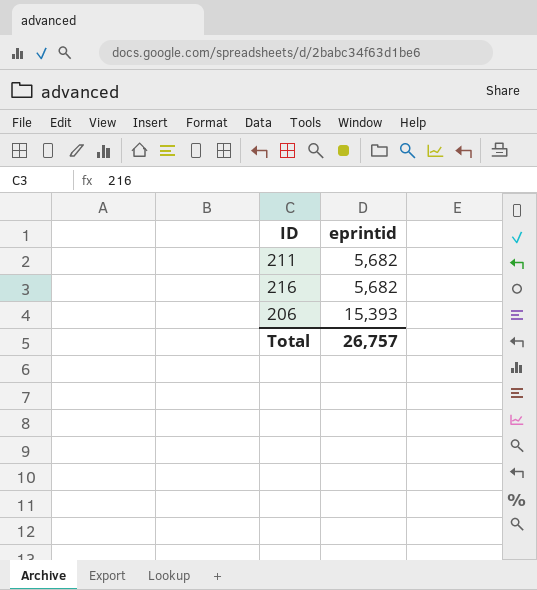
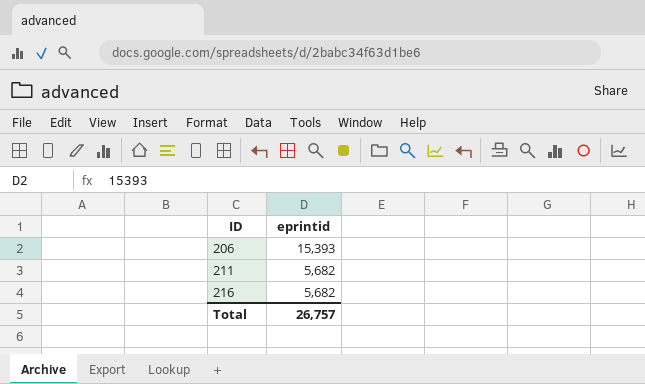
row order: eprintid ascending -> ID ascending

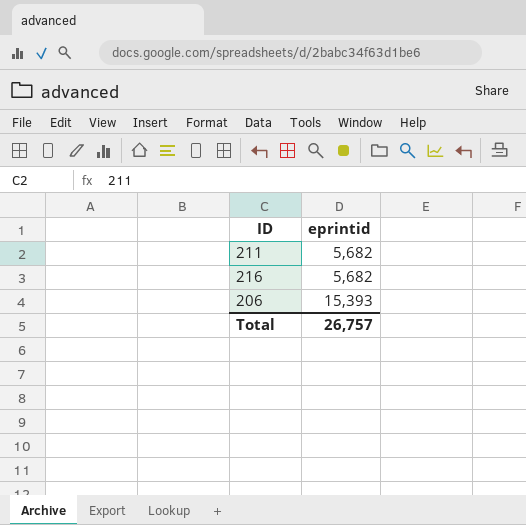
row order: ID ascending -> eprintid ascending

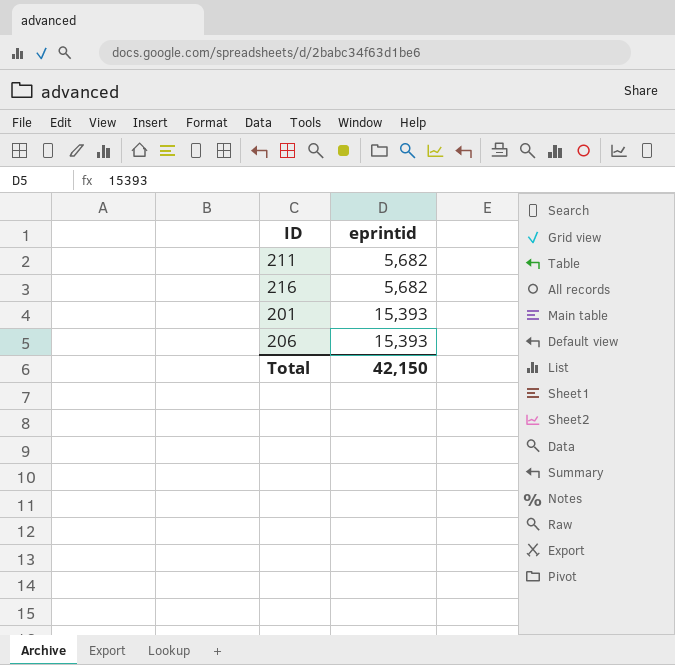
row 201: none -> 15,393
Total | eprintid: 26,757 -> 42,150

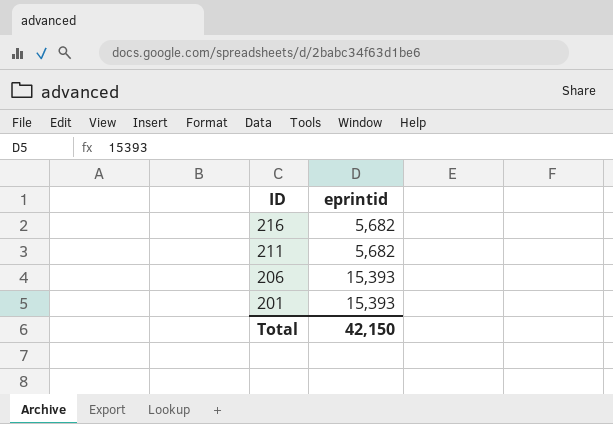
row order: eprintid ascending -> ID descending

